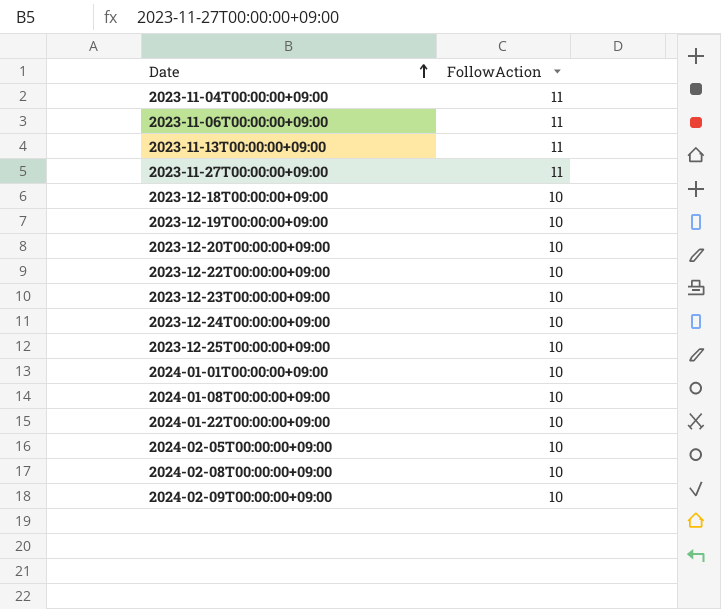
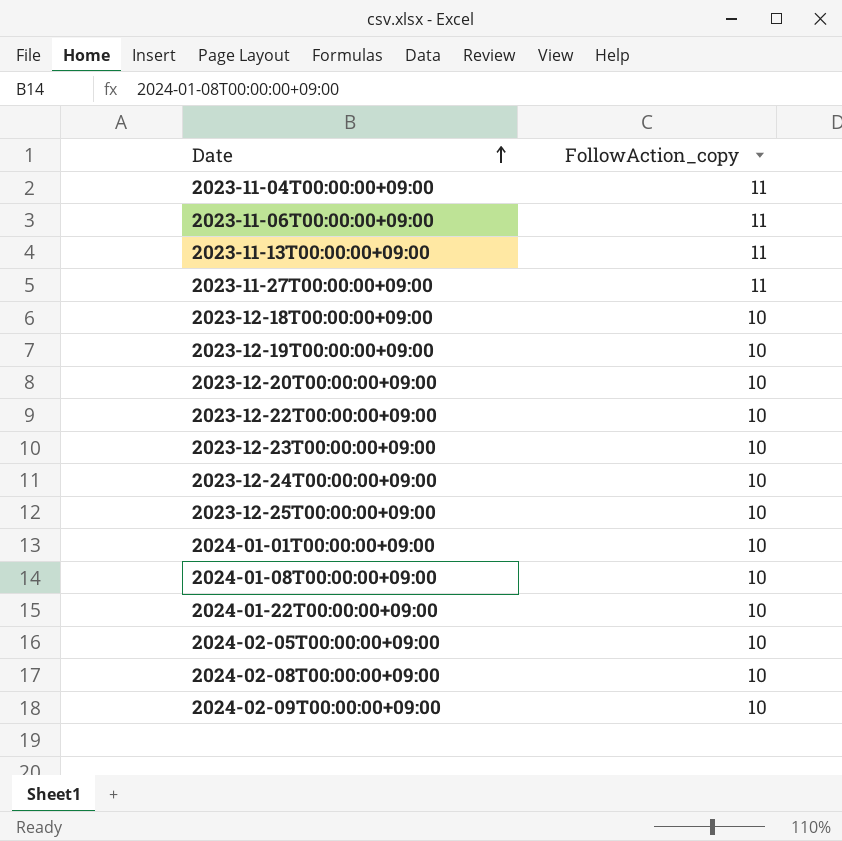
column name: FollowAction -> FollowAction_copy

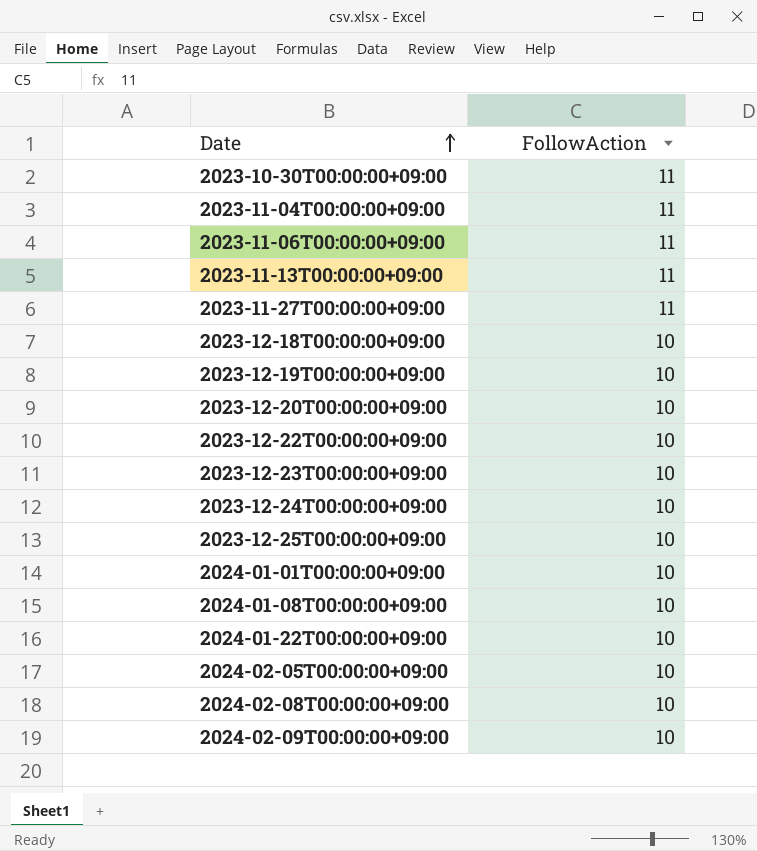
column name: FollowAction_copy -> FollowAction
row 2023-10-30T00:00:00+09:00: none -> 11

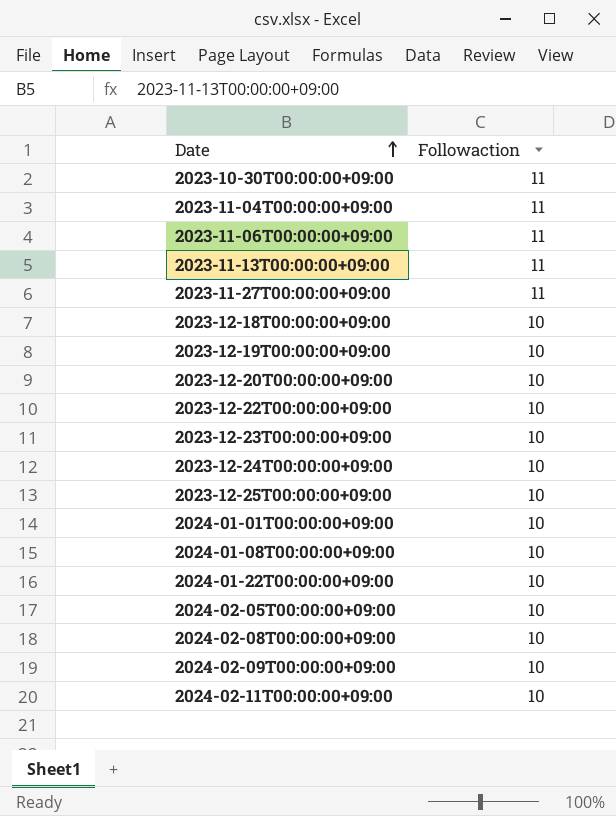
column name: FollowAction -> Followaction
row 2024-02-11T00:00:00+09:00: none -> 10

